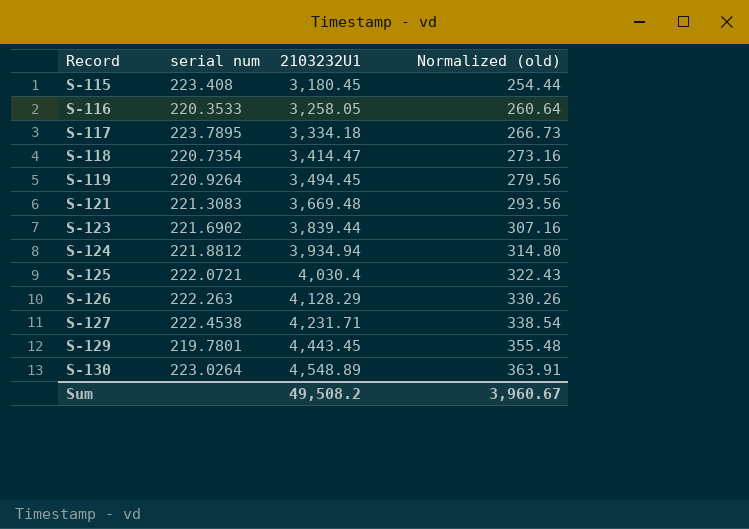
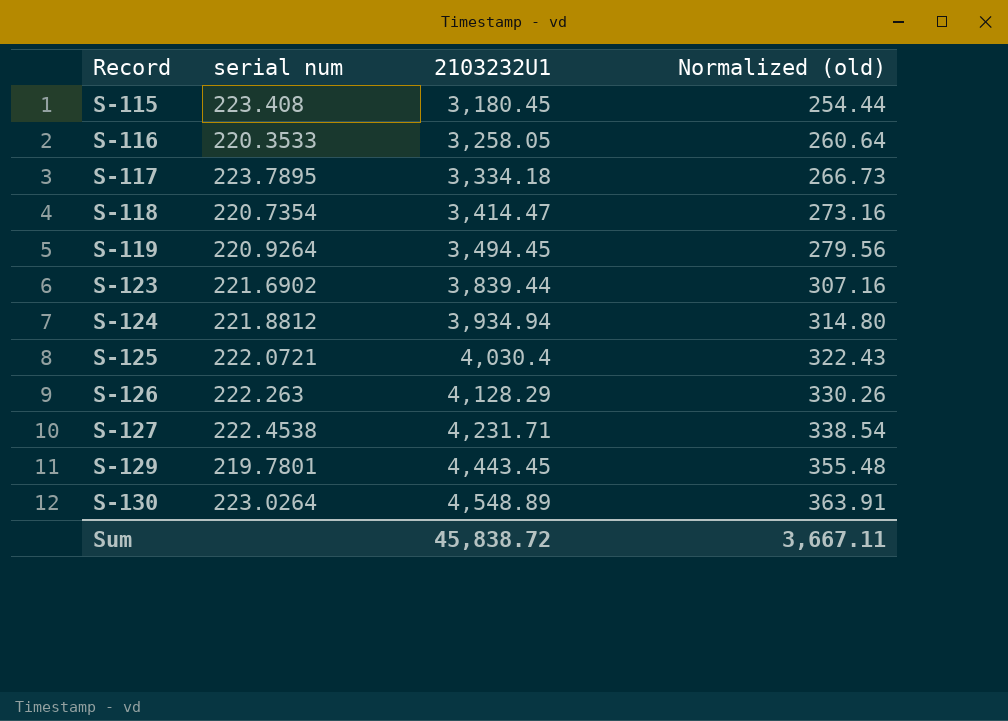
row S-121: 221.3083 | 3,669.48 | 293.56 -> none
Sum | 2103232U1: 49,508.2 -> 45,838.72
Sum | Normalized (old): 3,960.67 -> 3,667.11

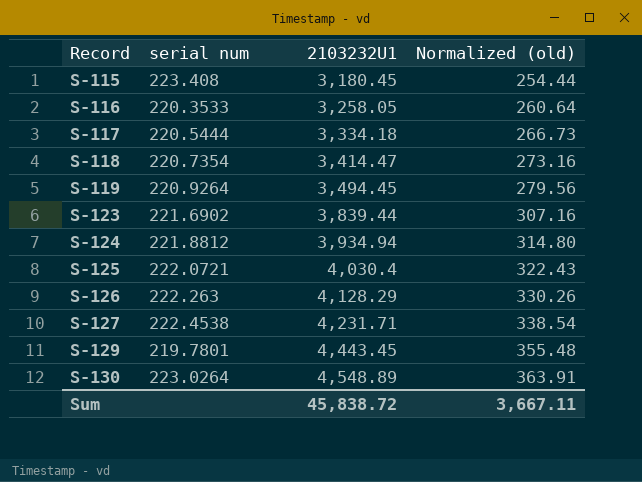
S-117 | serial num: 223.7895 -> 220.5444

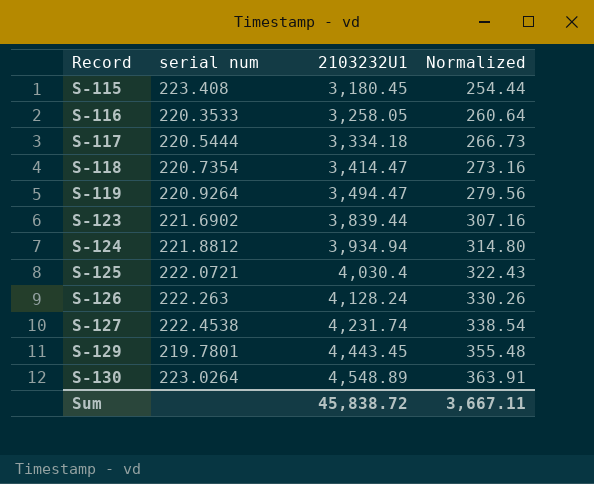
column name: Normalized (old) -> Normalized
S-119 | 2103232U1: 3,494.45 -> 3,494.47
S-126 | 2103232U1: 4,128.29 -> 4,128.24
S-127 | 2103232U1: 4,231.71 -> 4,231.74

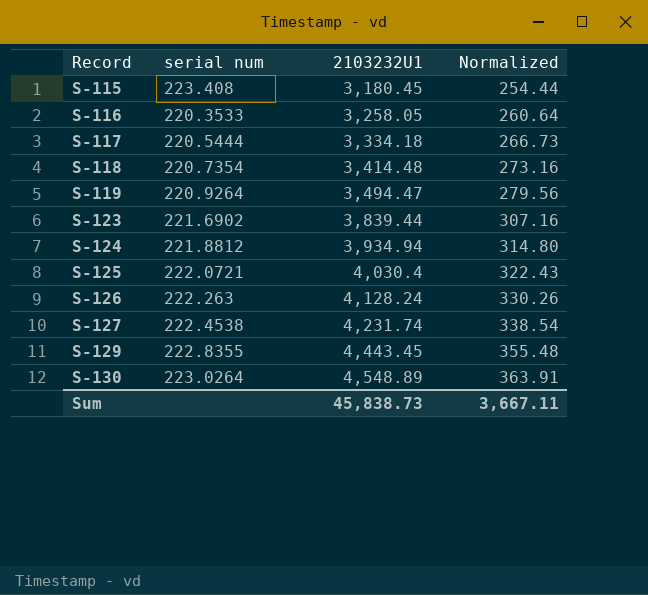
S-118 | 2103232U1: 3,414.47 -> 3,414.48
S-129 | serial num: 219.7801 -> 222.8355
Sum | 2103232U1: 45,838.72 -> 45,838.73

